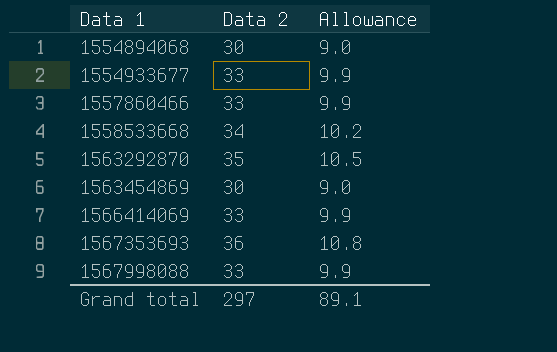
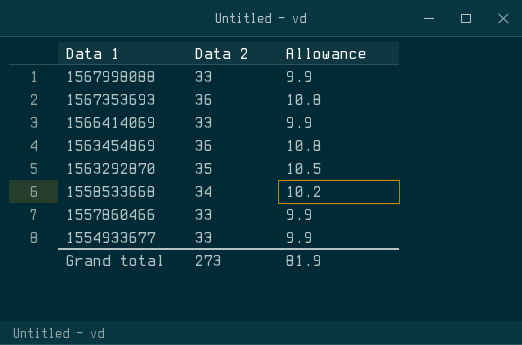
row order: Data 1 ascending -> Data 1 descending
row 1554894068: 30 | 9.0 -> none
1563454869 | Data 2: 30 -> 36
1563454869 | Allowance: 9.0 -> 10.8
Grand total | Data 2: 297 -> 273
Grand total | Allowance: 89.1 -> 81.9

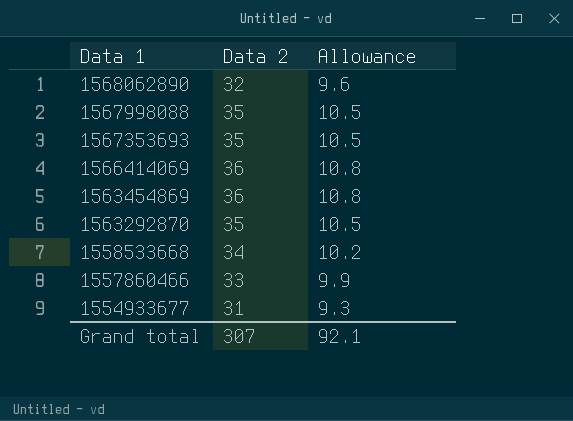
row 1568062890: none -> 32 | 9.6
1567998088 | Data 2: 33 -> 35
1567998088 | Allowance: 9.9 -> 10.5
1567353693 | Data 2: 36 -> 35
1567353693 | Allowance: 10.8 -> 10.5
1566414069 | Data 2: 33 -> 36
1566414069 | Allowance: 9.9 -> 10.8
1554933677 | Data 2: 33 -> 31
1554933677 | Allowance: 9.9 -> 9.3
Grand total | Data 2: 273 -> 307
Grand total | Allowance: 81.9 -> 92.1

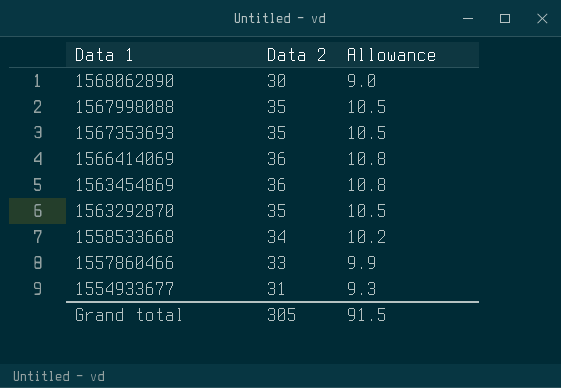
1568062890 | Data 2: 32 -> 30
1568062890 | Allowance: 9.6 -> 9.0
Grand total | Data 2: 307 -> 305
Grand total | Allowance: 92.1 -> 91.5

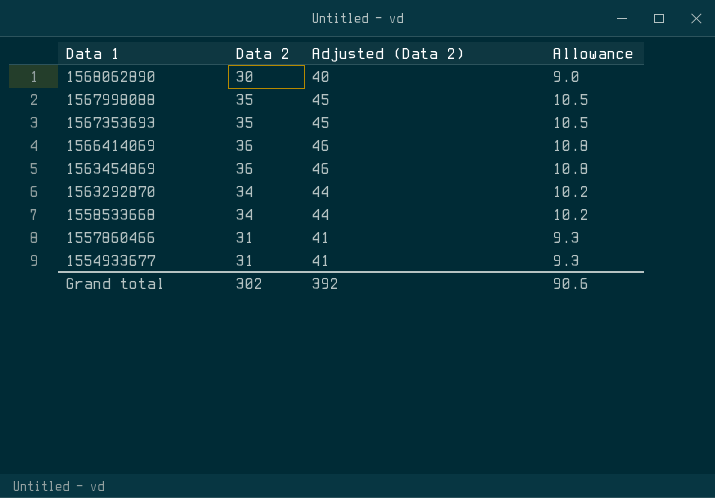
column Adjusted (Data 2) | formula: none -> [Data 2] + 10
1563292870 | Data 2: 35 -> 34
1563292870 | Allowance: 10.5 -> 10.2
1557860466 | Data 2: 33 -> 31
1557860466 | Allowance: 9.9 -> 9.3
Grand total | Data 2: 305 -> 302
Grand total | Allowance: 91.5 -> 90.6

